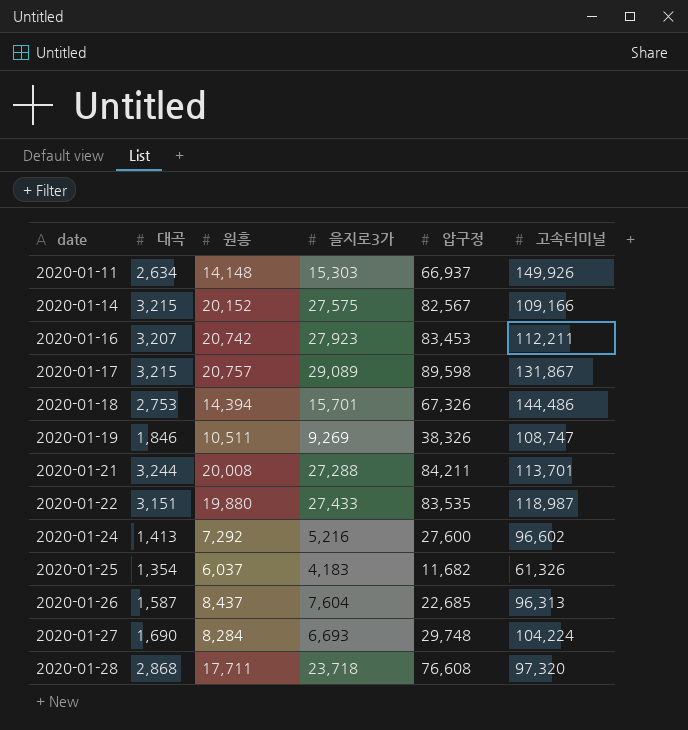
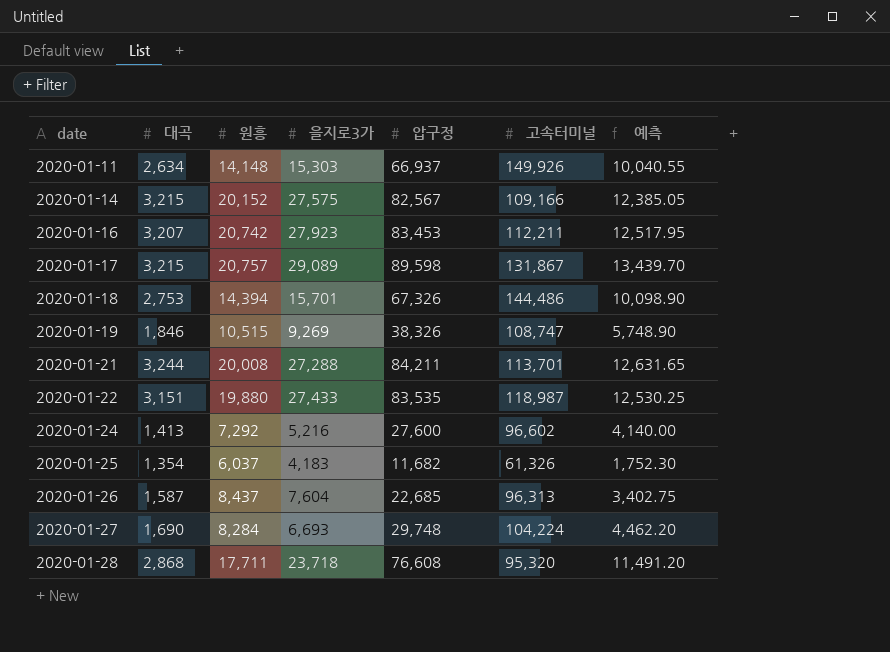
column 예측 | formula: none -> [압구정] * 0.15
2020-01-19 | 원흥: 10,511 -> 10,515
2020-01-28 | 고속터미널: 97,320 -> 95,320

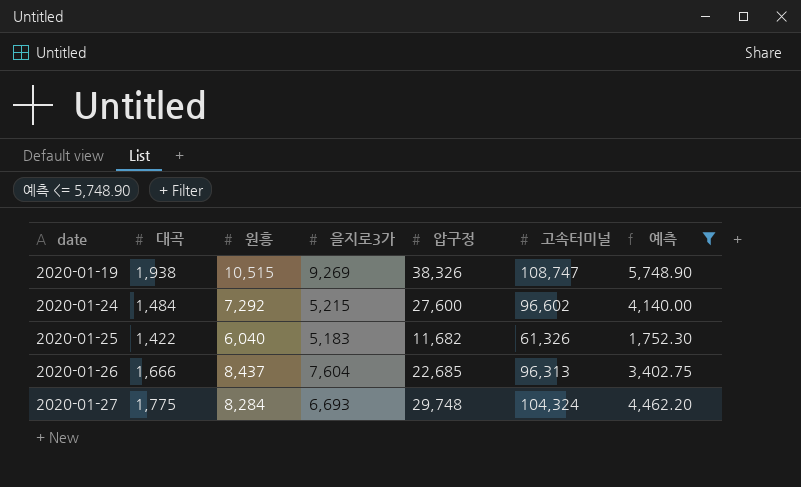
filter: none -> 예측 <= 5,748.90
2020-01-19 | 대곡: 1,846 -> 1,938
2020-01-24 | 대곡: 1,413 -> 1,484
2020-01-24 | 을지로3가: 5,216 -> 5,215
2020-01-25 | 대곡: 1,354 -> 1,422
2020-01-25 | 원흥: 6,037 -> 6,040
2020-01-25 | 을지로3가: 4,183 -> 5,183
2020-01-26 | 대곡: 1,587 -> 1,666
2020-01-27 | 대곡: 1,690 -> 1,775
2020-01-27 | 고속터미널: 104,224 -> 104,324

